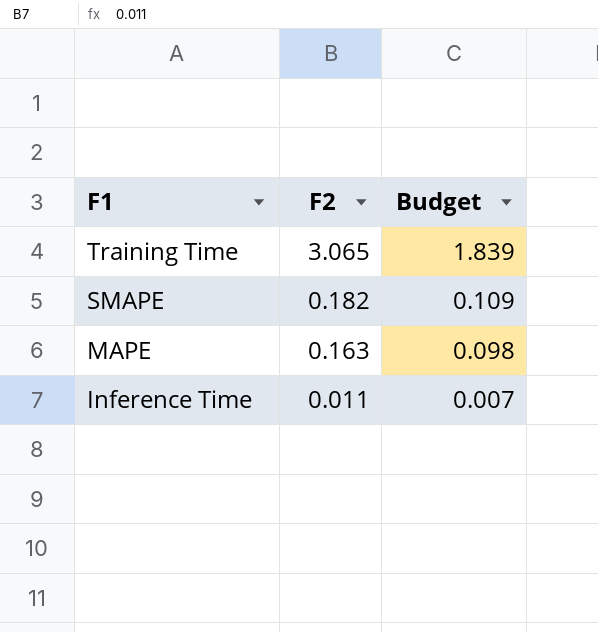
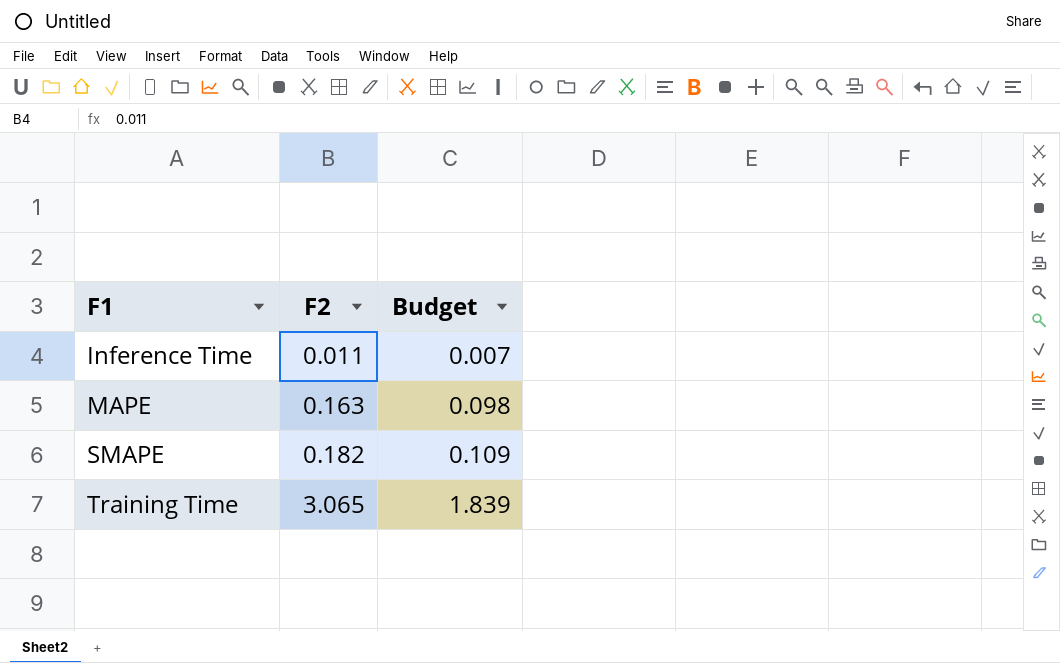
row order: F1 descending -> F1 ascending

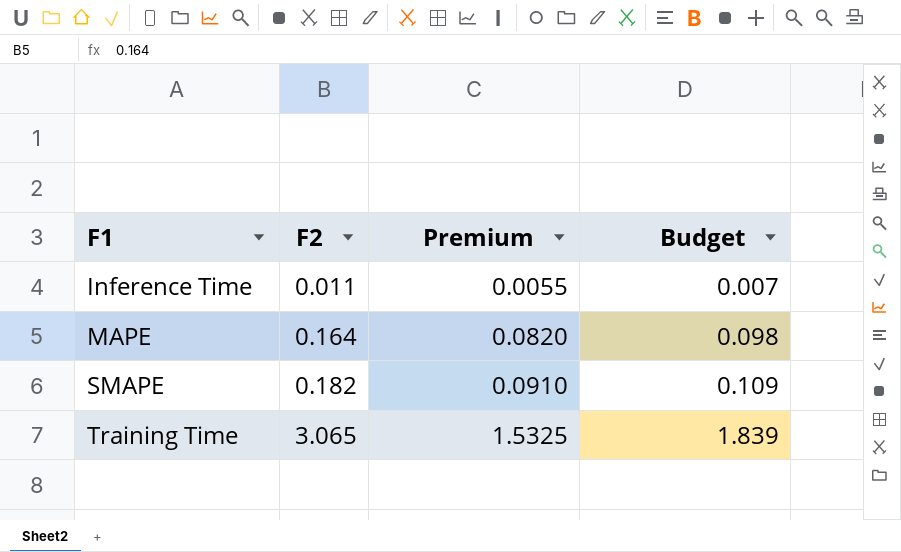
column Premium | formula: none -> [F2] * 0.5
MAPE | F2: 0.163 -> 0.164

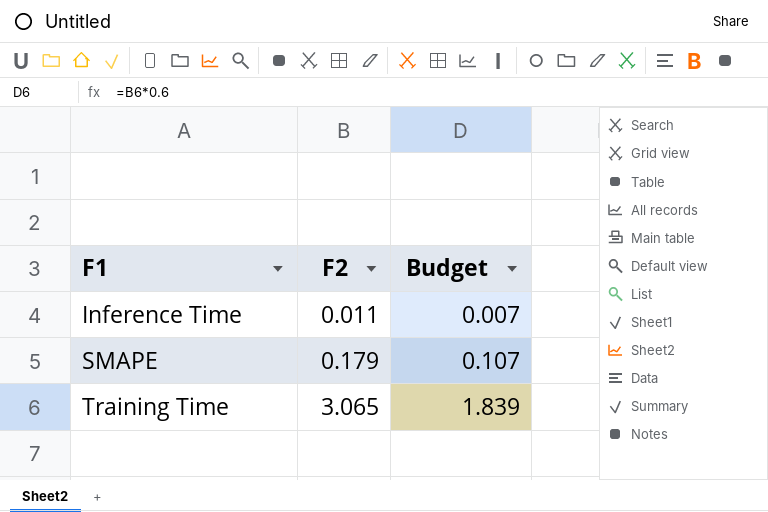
column Premium | formula: [F2] * 0.5 -> none
row MAPE: 0.164 | 0.0820 | 0.098 -> none
SMAPE | F2: 0.182 -> 0.179
SMAPE | Budget: 0.109 -> 0.107

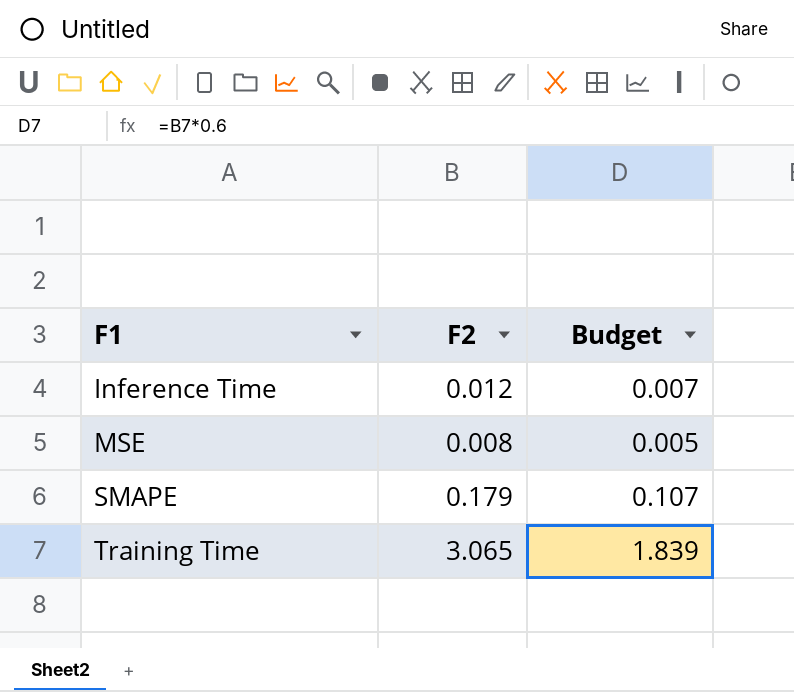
Inference Time | F2: 0.011 -> 0.012
row MSE: none -> 0.008 | 0.005

